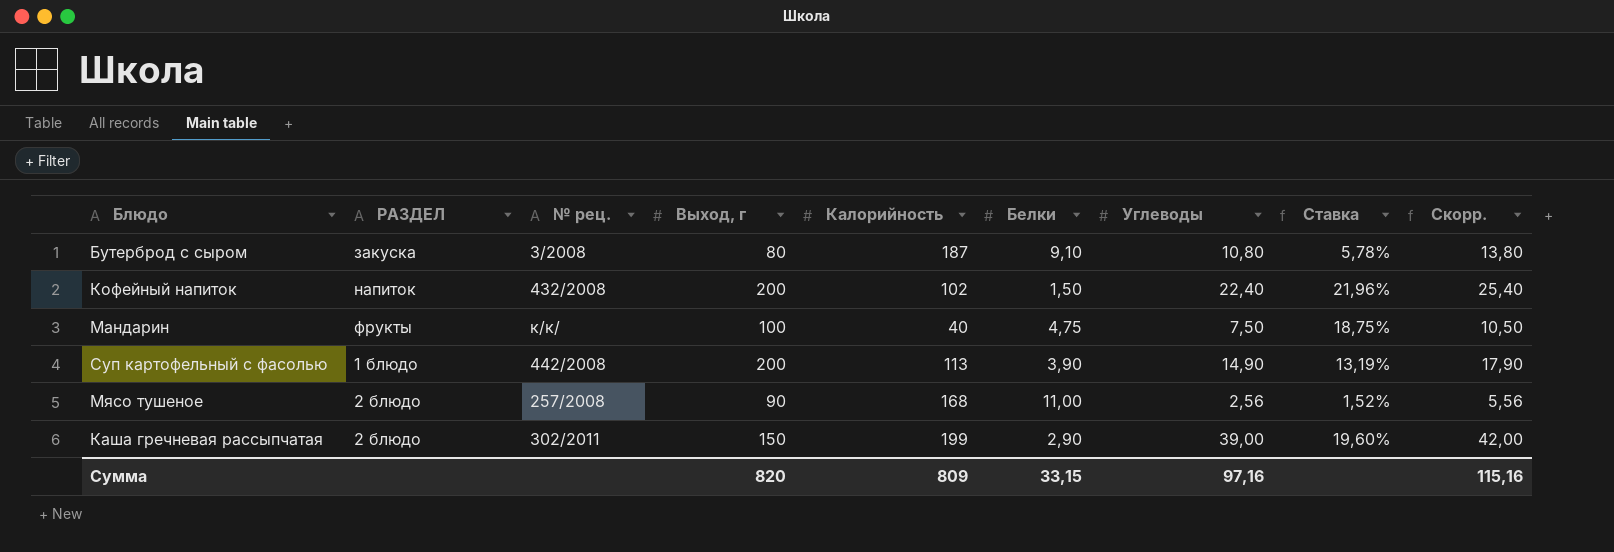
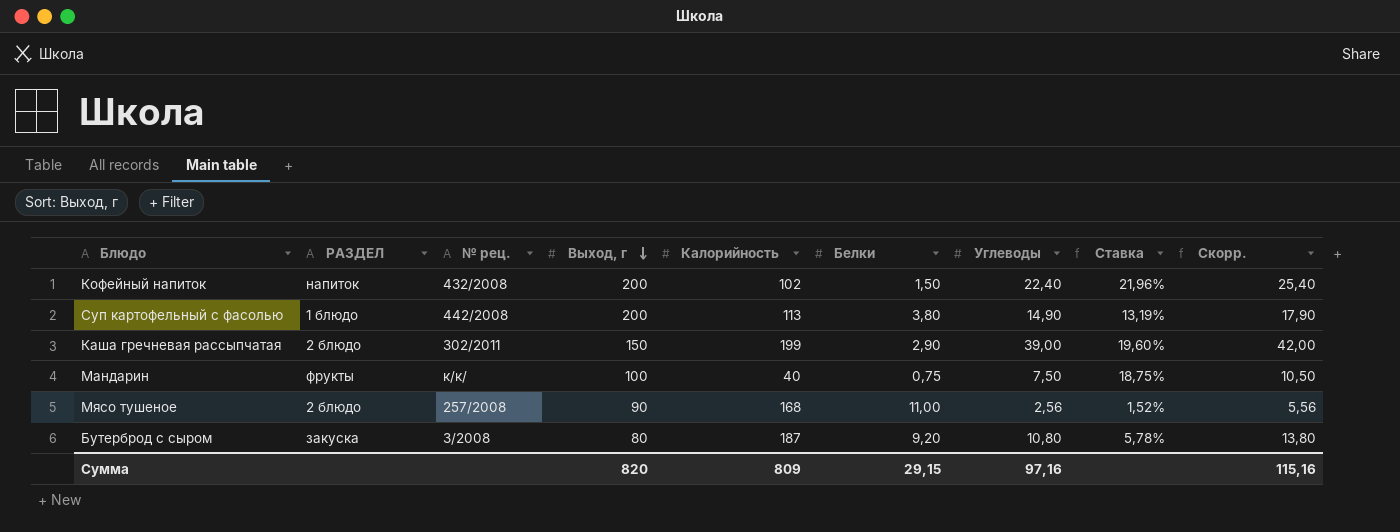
row order: none -> Выход, г descending
Суп картофельный с фасолью | Белки: 3,90 -> 3,80
Мандарин | Белки: 4,75 -> 0,75
Бутерброд с сыром | Белки: 9,10 -> 9,20
Сумма | Белки: 33,15 -> 29,15

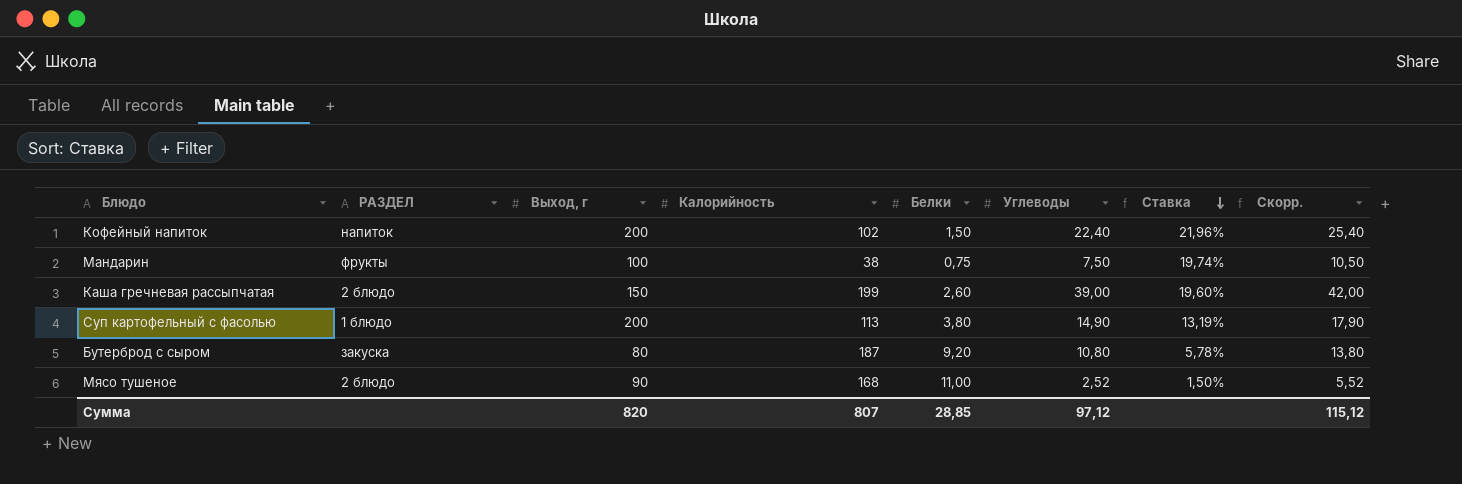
row order: Выход, г descending -> Ставка descending
column № рец. | position: 3 -> none
Мандарин | Калорийность: 40 -> 38
Мандарин | Ставка: 18,75% -> 19,74%
Каша гречневая рассыпчатая | Белки: 2,90 -> 2,60
Мясо тушеное | Углеводы: 2,56 -> 2,52
Мясо тушеное | Ставка: 1,52% -> 1,50%
Мясо тушеное | Скорр.: 5,56 -> 5,52
Сумма | Калорийность: 809 -> 807
Сумма | Белки: 29,15 -> 28,85
Сумма | Углеводы: 97,16 -> 97,12
Сумма | Скорр.: 115,16 -> 115,12

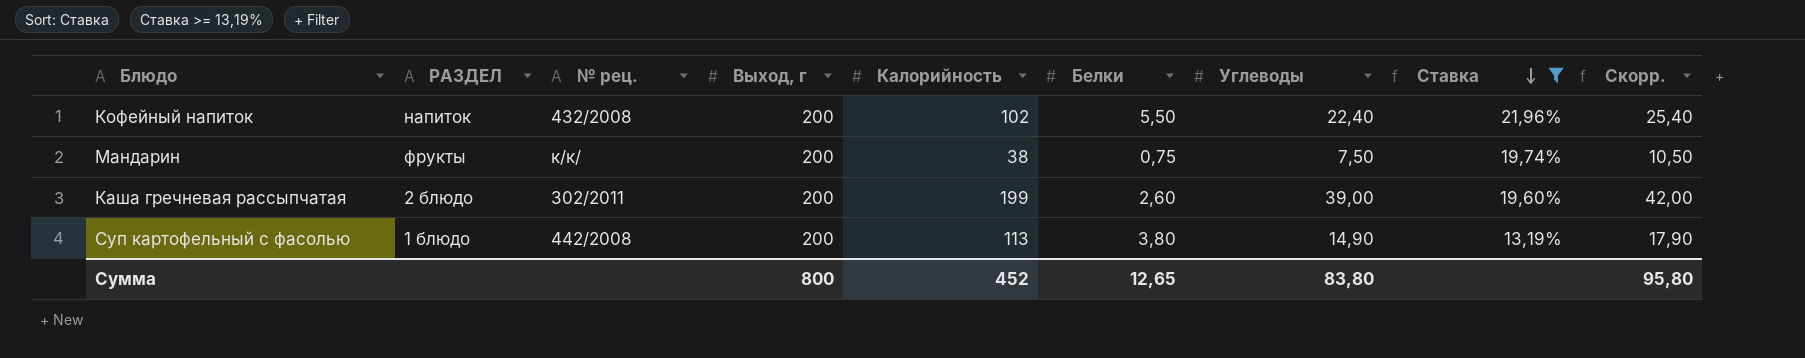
filter: none -> Ставка >= 13,19%
column № рец. | position: none -> 3
Кофейный напиток | Белки: 1,50 -> 5,50
Мандарин | Выход, г: 100 -> 200
Каша гречневая рассыпчатая | Выход, г: 150 -> 200
Сумма | Выход, г: 820 -> 800
Сумма | Калорийность: 807 -> 452
Сумма | Белки: 28,85 -> 12,65
Сумма | Углеводы: 97,12 -> 83,80
Сумма | Скорр.: 115,12 -> 95,80

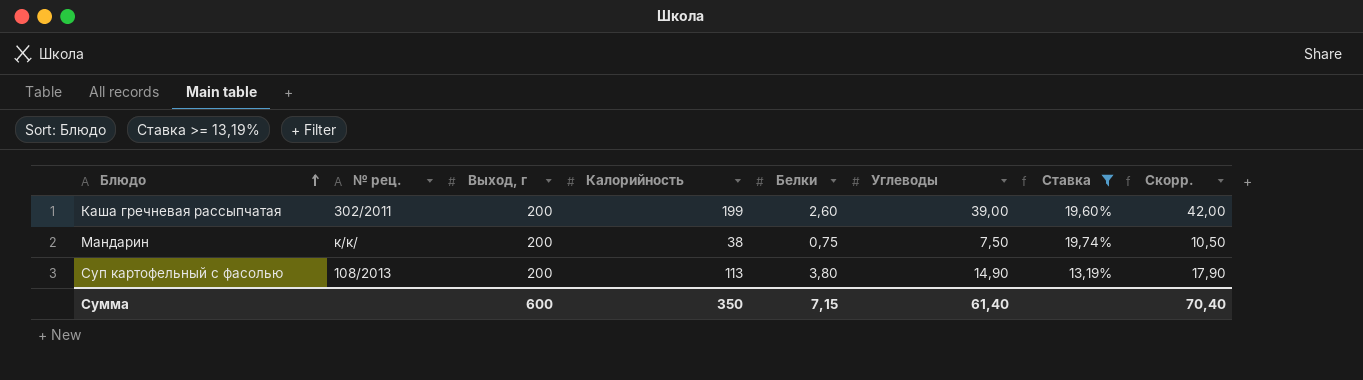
row order: Ставка descending -> Блюдо ascending
column РАЗДЕЛ | position: 2 -> none
row Кофейный напиток: напиток | 432/2008 | 200 | 102 | 5,50 | 22,40 | 21,96% | 25,40 -> none
Суп картофельный с фасолью | № рец.: 442/2008 -> 108/2013
Сумма | Выход, г: 800 -> 600
Сумма | Калорийность: 452 -> 350
Сумма | Белки: 12,65 -> 7,15
Сумма | Углеводы: 83,80 -> 61,40
Сумма | Скорр.: 95,80 -> 70,40

